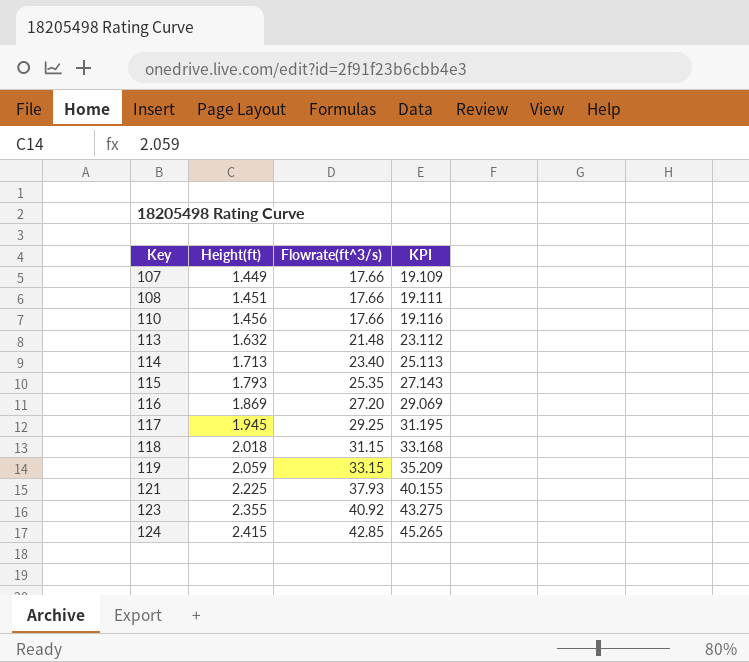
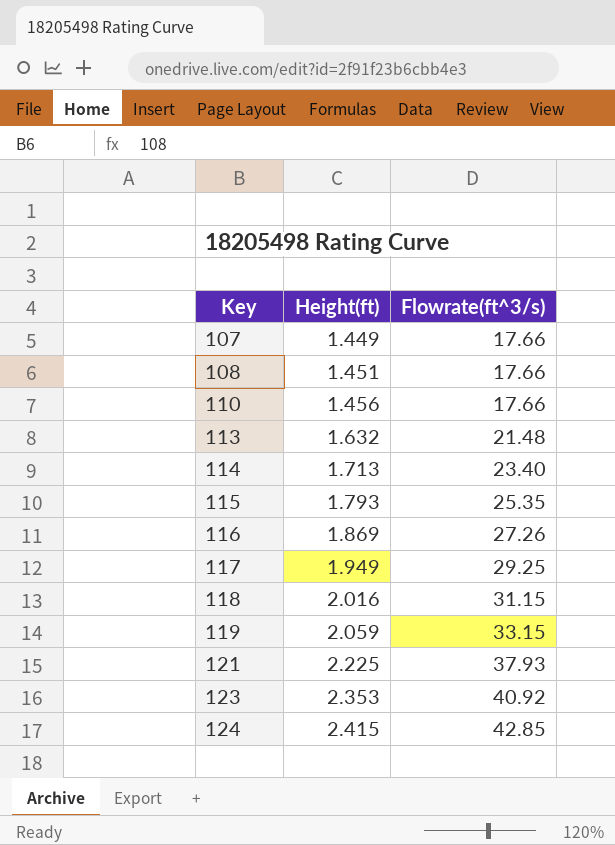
column KPI | formula: [Height(ft)] + [Flowrate(ft^3/s)] -> none
116 | Flowrate(ft^3/s): 27.20 -> 27.26
117 | Height(ft): 1.945 -> 1.949
118 | Height(ft): 2.018 -> 2.016
123 | Height(ft): 2.355 -> 2.353

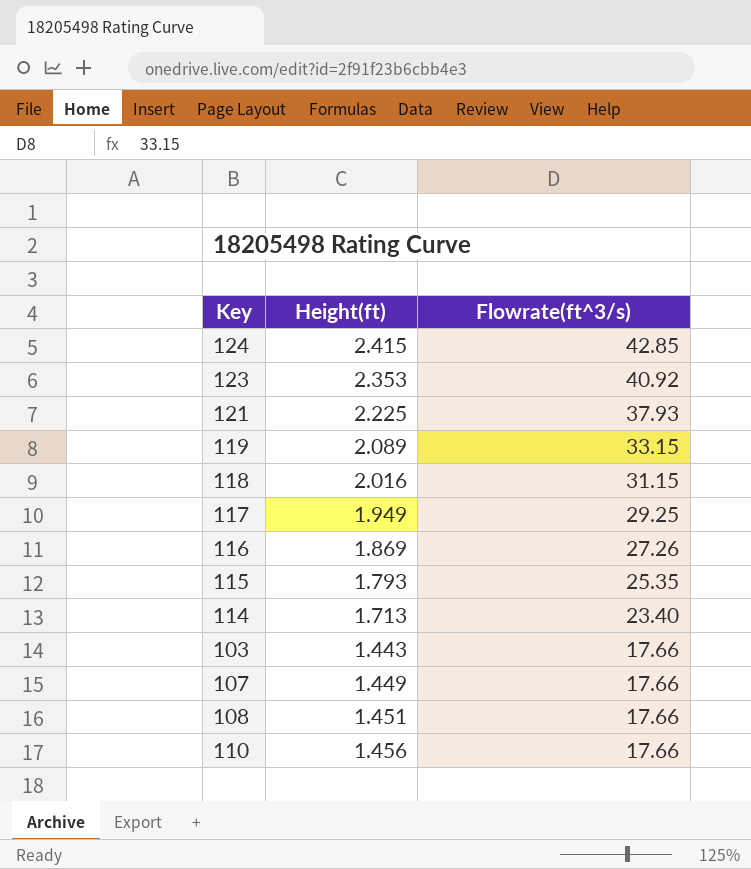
row order: Key ascending -> Flowrate(ft^3/s) descending
row 113: 1.632 | 21.48 -> none
119 | Height(ft): 2.059 -> 2.089
row 103: none -> 1.443 | 17.66

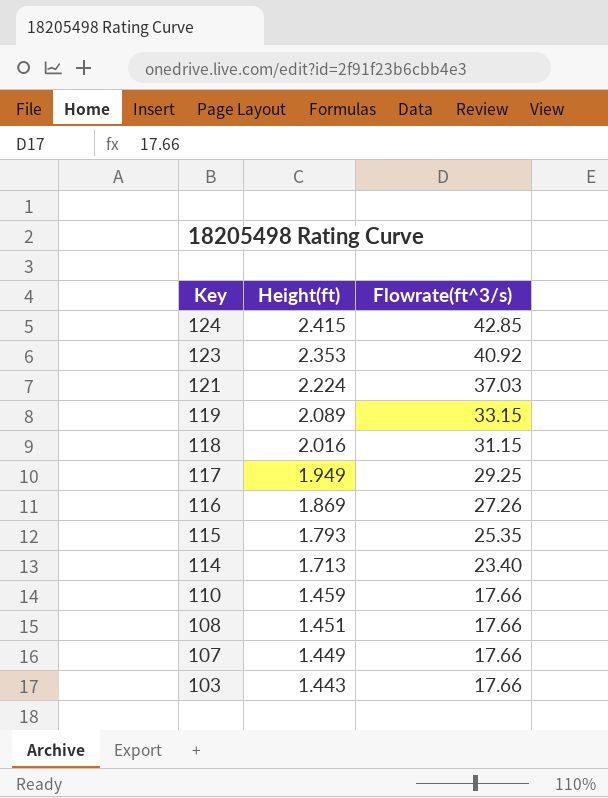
row order: Flowrate(ft^3/s) descending -> Key descending
121 | Height(ft): 2.225 -> 2.224
121 | Flowrate(ft^3/s): 37.93 -> 37.03
110 | Height(ft): 1.456 -> 1.459

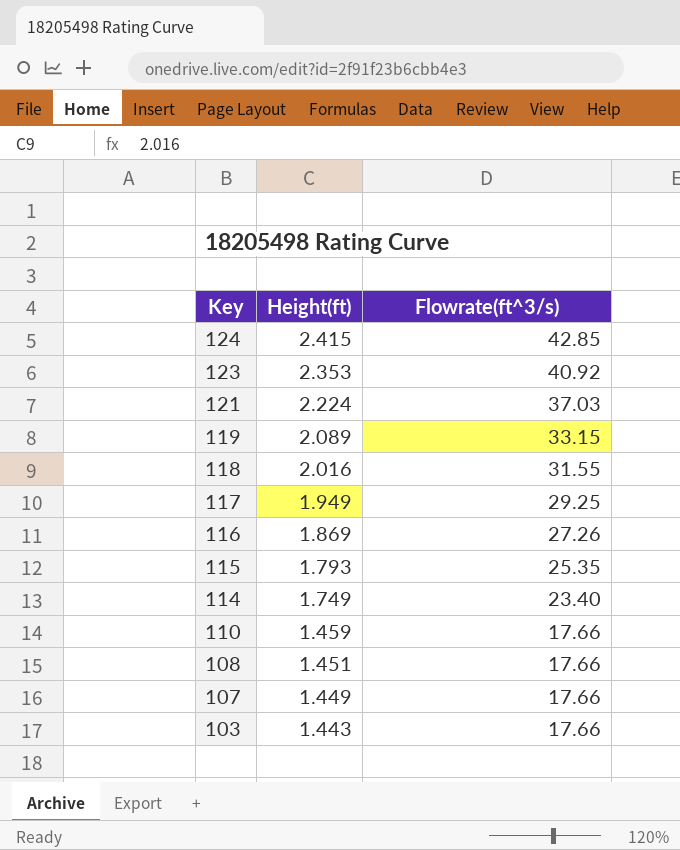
118 | Flowrate(ft^3/s): 31.15 -> 31.55
114 | Height(ft): 1.713 -> 1.749

